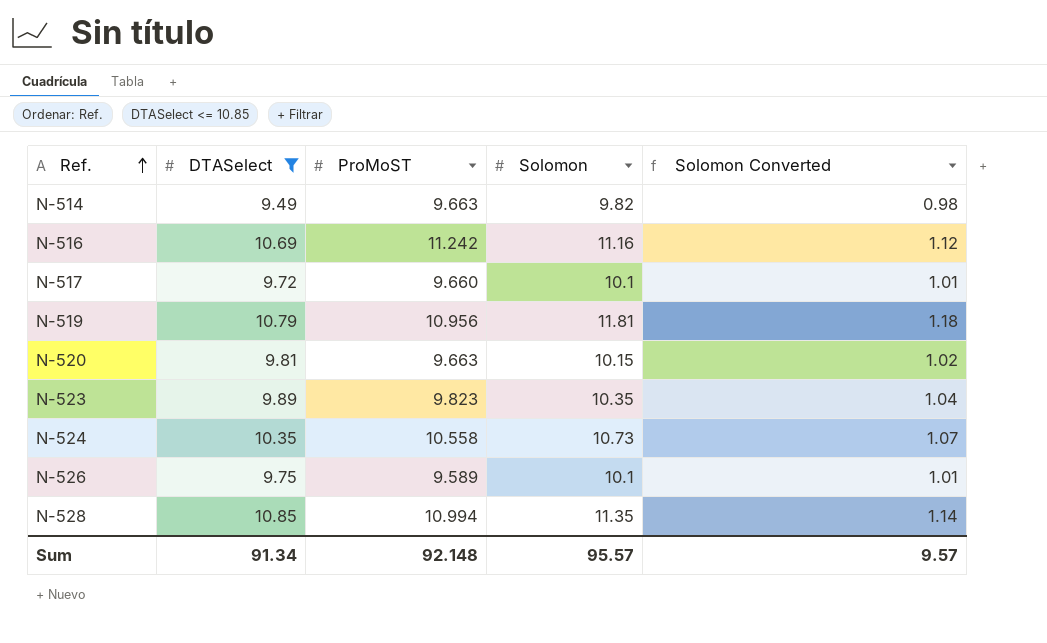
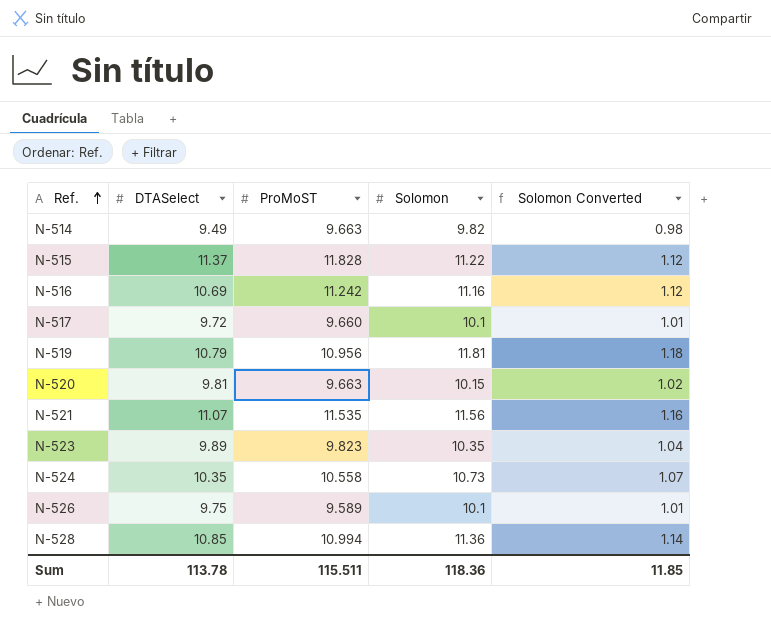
filter: DTASelect <= 10.85 -> none
N-528 | Solomon: 11.35 -> 11.36
Sum | DTASelect: 91.34 -> 113.78
Sum | ProMoST: 92.148 -> 115.511
Sum | Solomon: 95.57 -> 118.36
Sum | Solomon Converted: 9.57 -> 11.85

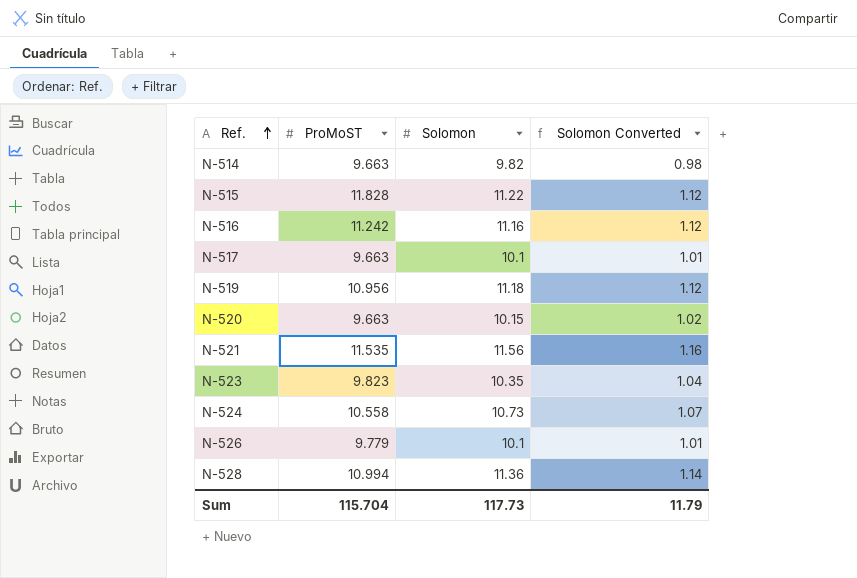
column DTASelect | position: 2 -> none
N-517 | ProMoST: 9.660 -> 9.663
N-519 | Solomon: 11.81 -> 11.18
N-519 | Solomon Converted: 1.18 -> 1.12
N-526 | ProMoST: 9.589 -> 9.779
Sum | ProMoST: 115.511 -> 115.704
Sum | Solomon: 118.36 -> 117.73
Sum | Solomon Converted: 11.85 -> 11.79

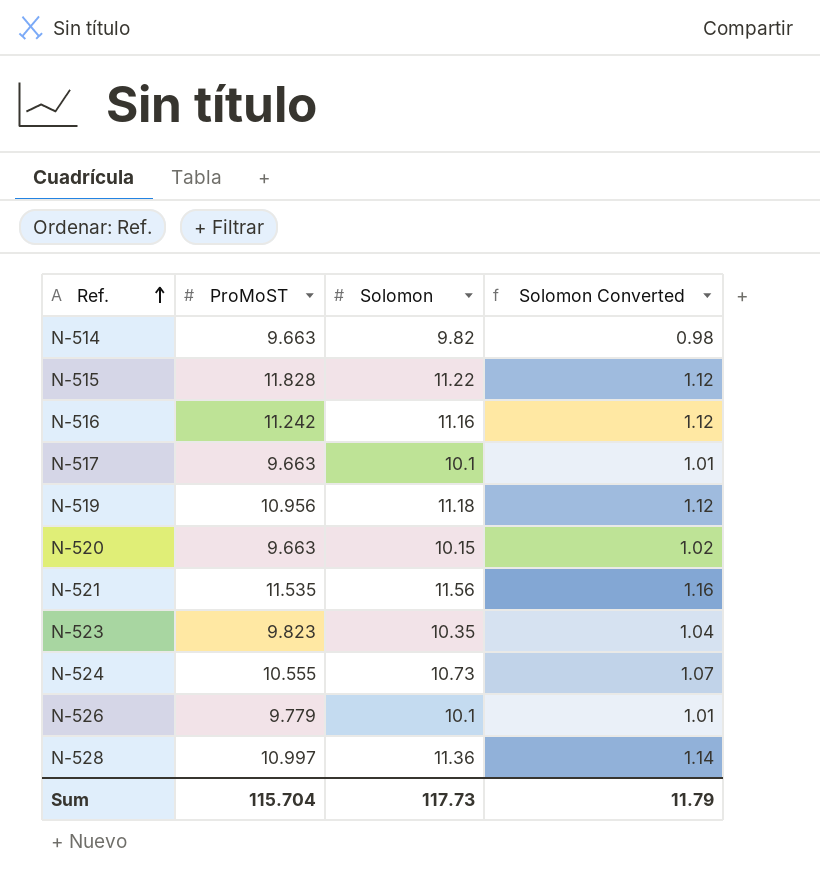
N-524 | ProMoST: 10.558 -> 10.555
N-528 | ProMoST: 10.994 -> 10.997

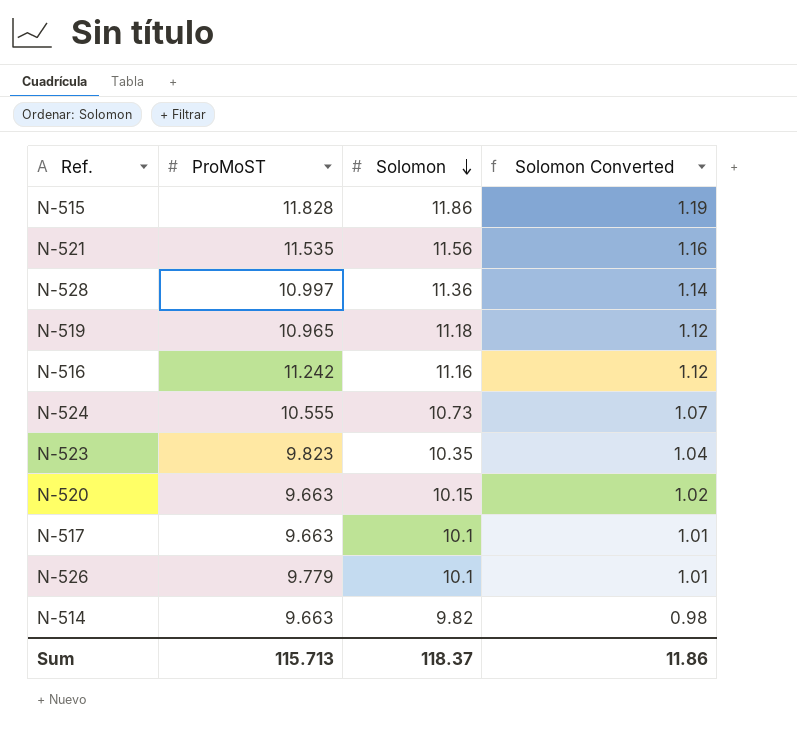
row order: Ref. ascending -> Solomon descending
N-515 | Solomon: 11.22 -> 11.86
N-515 | Solomon Converted: 1.12 -> 1.19
N-519 | ProMoST: 10.956 -> 10.965
Sum | ProMoST: 115.704 -> 115.713
Sum | Solomon: 117.73 -> 118.37
Sum | Solomon Converted: 11.79 -> 11.86

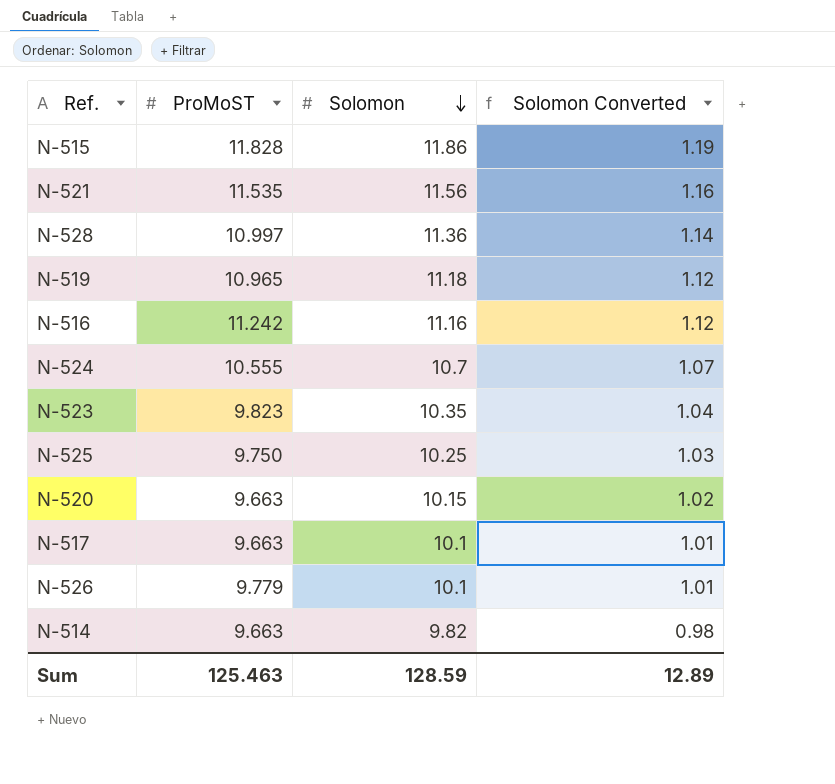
N-524 | Solomon: 10.73 -> 10.7
row N-525: none -> 9.750 | 10.25 | 1.03
Sum | ProMoST: 115.713 -> 125.463
Sum | Solomon: 118.37 -> 128.59
Sum | Solomon Converted: 11.86 -> 12.89

